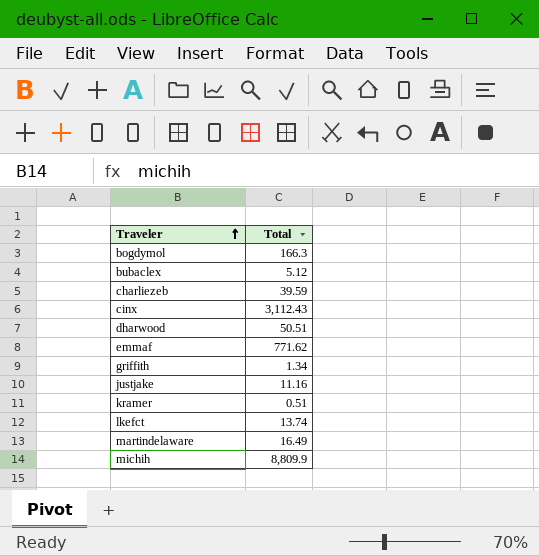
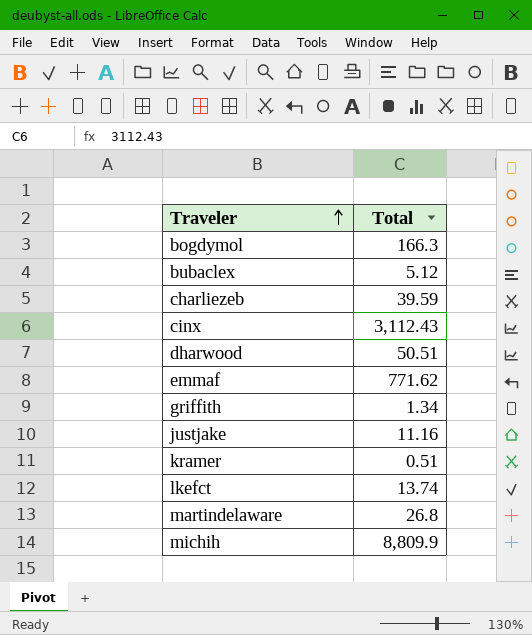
martindelaware | Total: 16.49 -> 26.8

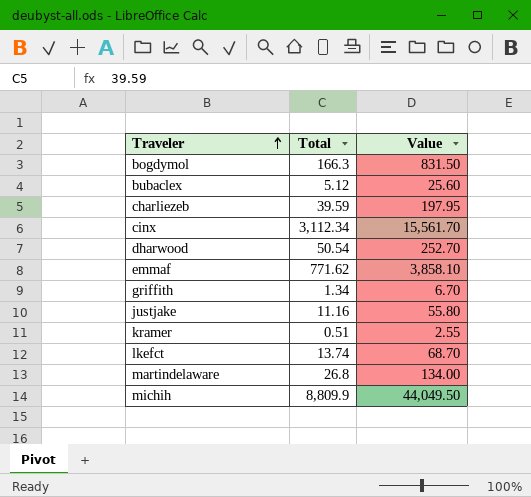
column Value | formula: none -> [Total] * 5
cinx | Total: 3,112.43 -> 3,112.34
dharwood | Total: 50.51 -> 50.54

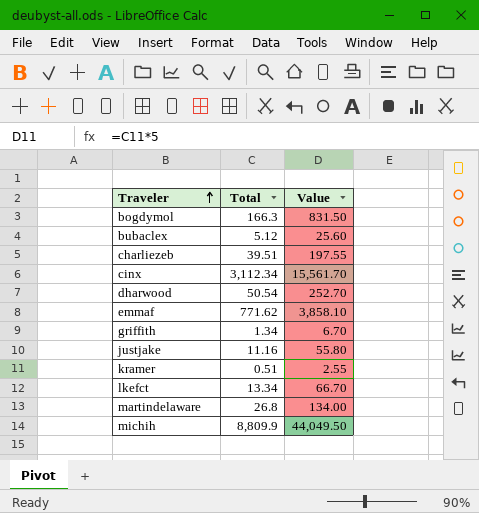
charliezeb | Total: 39.59 -> 39.51
charliezeb | Value: 197.95 -> 197.55
lkefct | Total: 13.74 -> 13.34
lkefct | Value: 68.70 -> 66.70

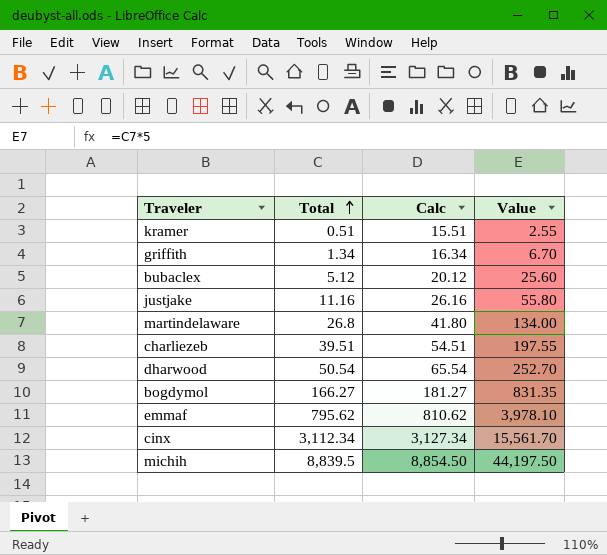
row order: Traveler ascending -> Total ascending
column Calc | formula: none -> [Total] + 15
row lkefct: 13.34 | 66.70 -> none
bogdymol | Total: 166.3 -> 166.27
bogdymol | Value: 831.50 -> 831.35
emmaf | Total: 771.62 -> 795.62
emmaf | Value: 3,858.10 -> 3,978.10
michih | Total: 8,809.9 -> 8,839.5
michih | Value: 44,049.50 -> 44,197.50

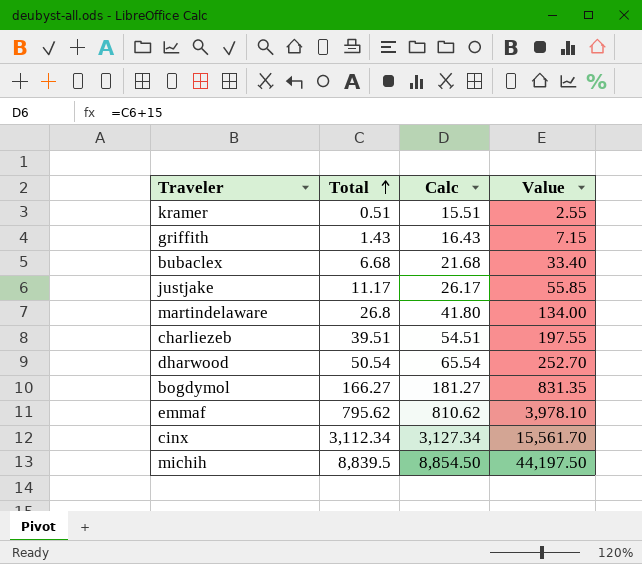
griffith | Total: 1.34 -> 1.43
griffith | Calc: 16.34 -> 16.43
griffith | Value: 6.70 -> 7.15
bubaclex | Total: 5.12 -> 6.68
bubaclex | Calc: 20.12 -> 21.68
bubaclex | Value: 25.60 -> 33.40
justjake | Total: 11.16 -> 11.17
justjake | Calc: 26.16 -> 26.17
justjake | Value: 55.80 -> 55.85

